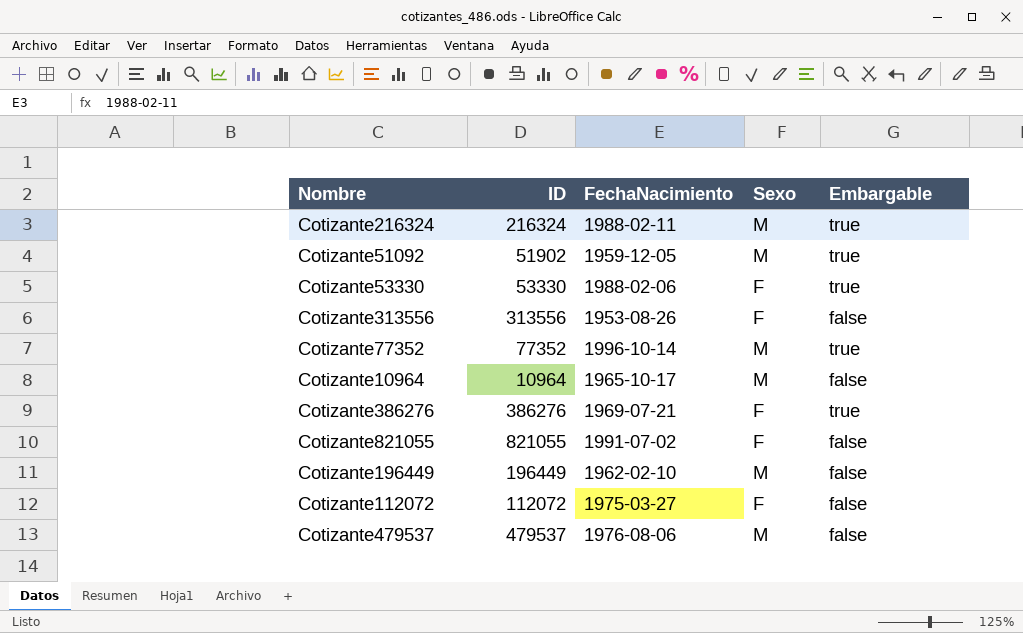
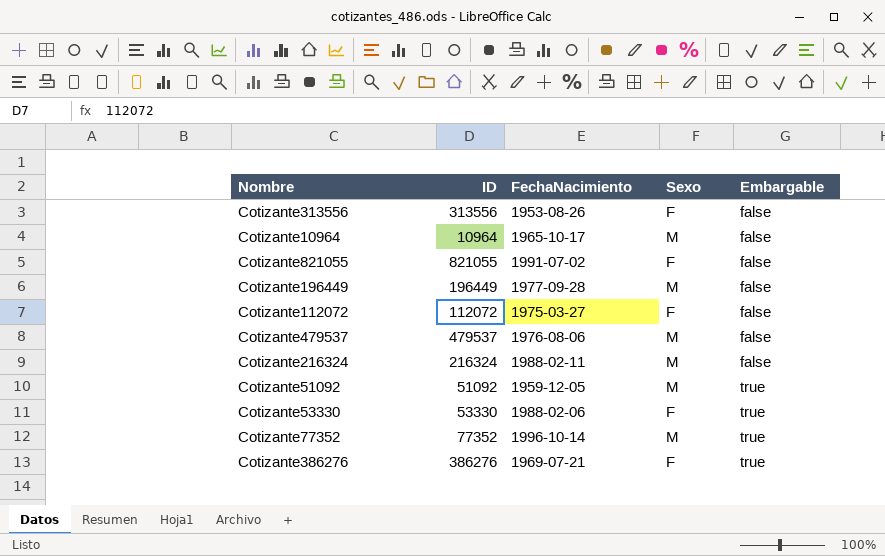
row order: none -> Embargable ascending
Cotizante196449 | FechaNacimiento: 1962-02-10 -> 1977-09-28
Cotizante216324 | Embargable: true -> false
Cotizante51092 | ID: 51902 -> 51092

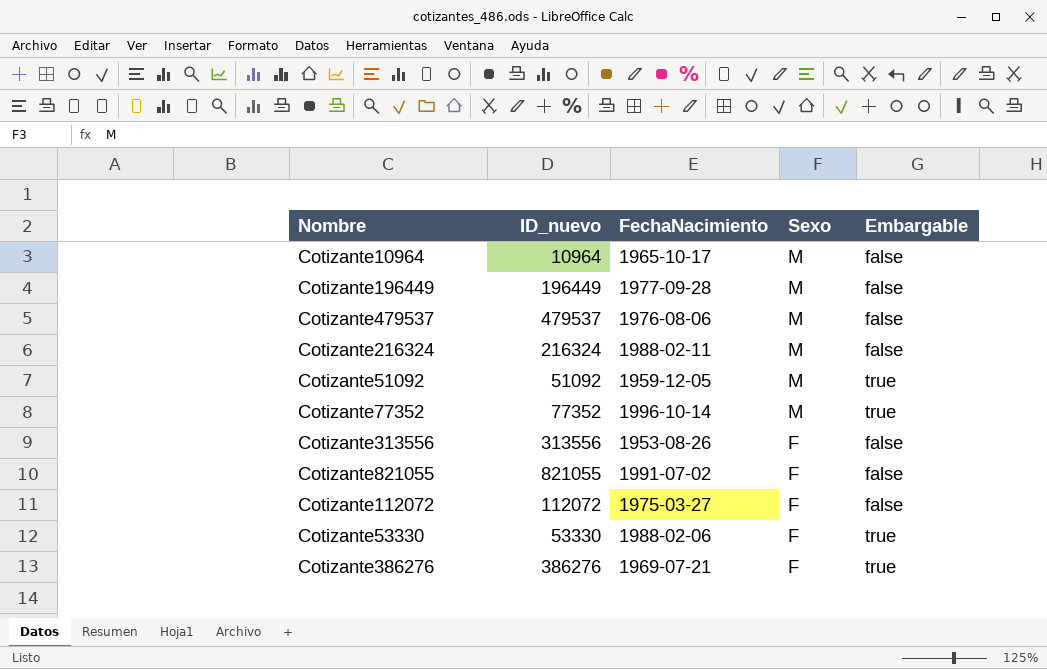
row order: Embargable ascending -> Sexo descending
column name: ID -> ID_nuevo

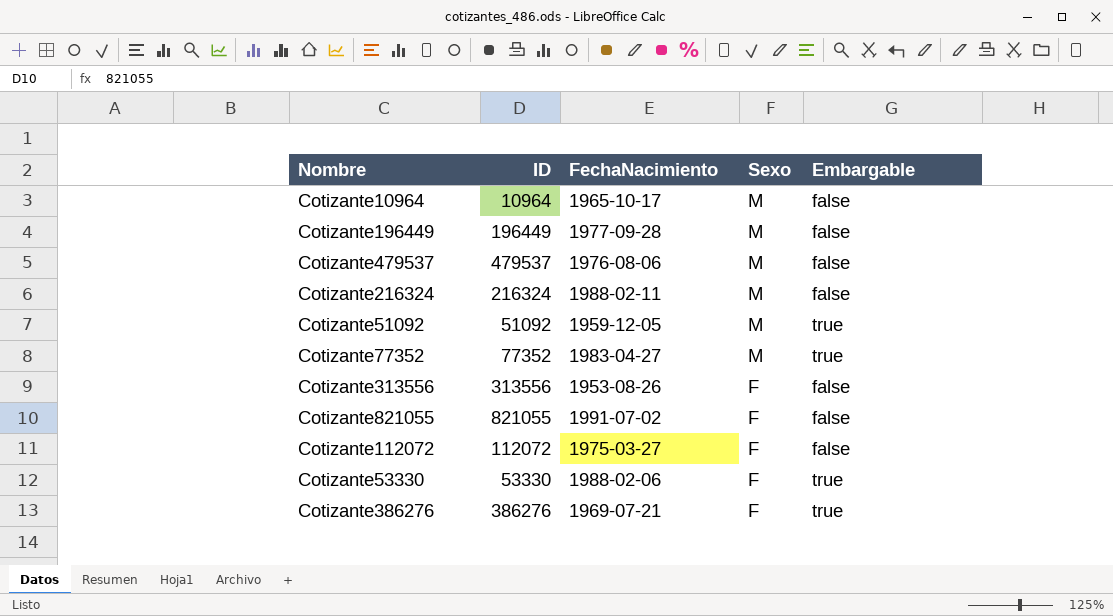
column name: ID_nuevo -> ID
Cotizante77352 | FechaNacimiento: 1996-10-14 -> 1983-04-27

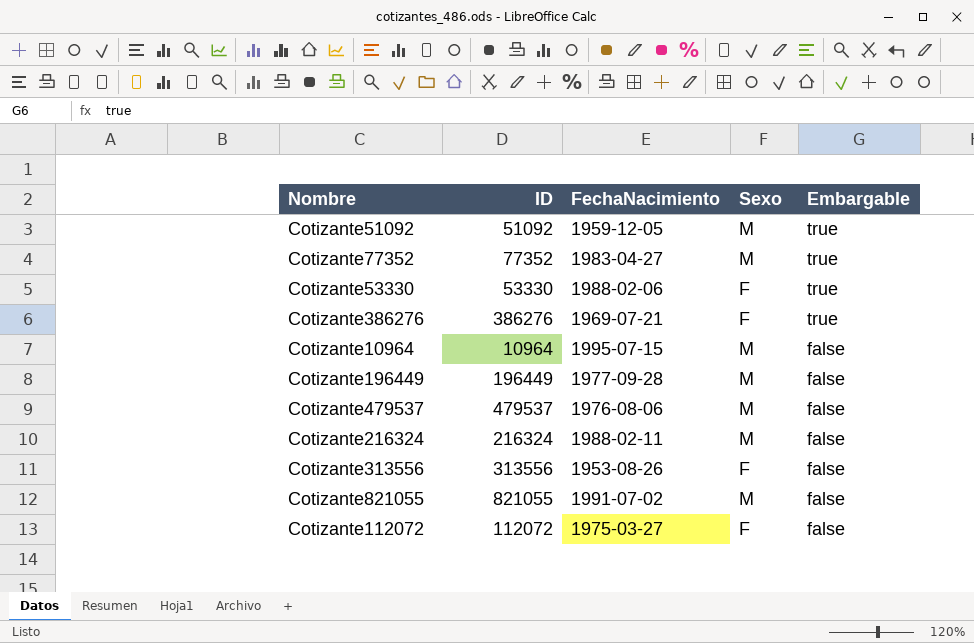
row order: Sexo descending -> Embargable descending
Cotizante10964 | FechaNacimiento: 1965-10-17 -> 1995-07-15
Cotizante821055 | Sexo: F -> M

